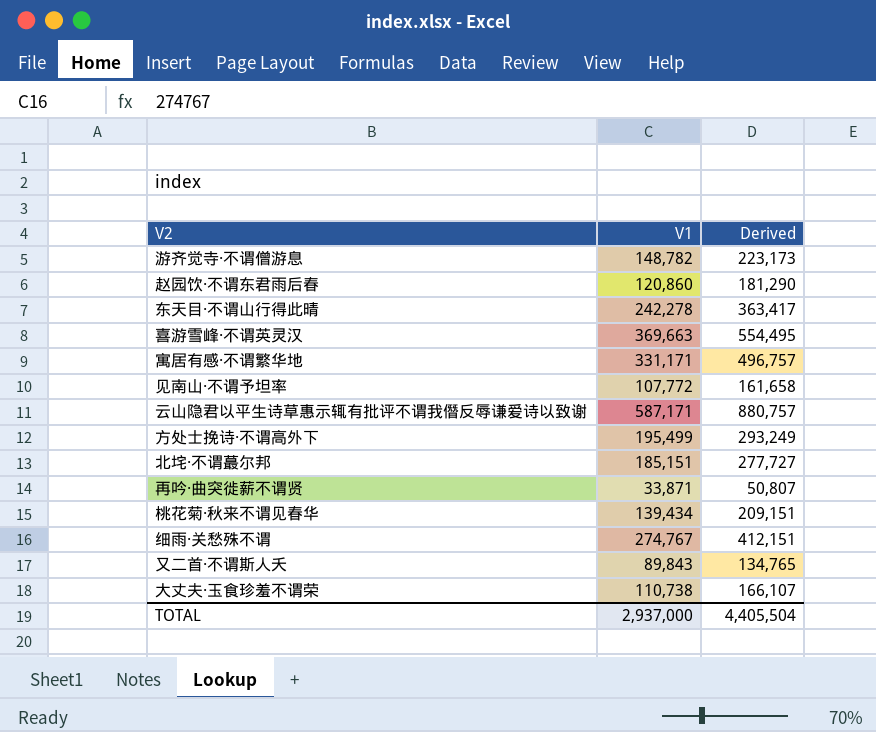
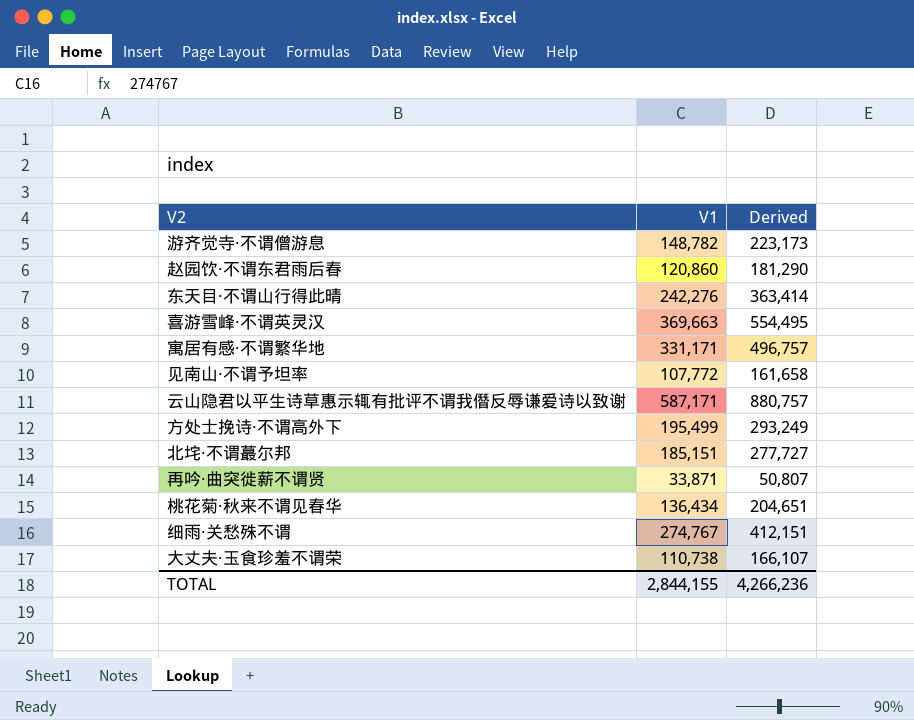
row 又二首·不谓斯人夭: 89,843 | 134,765 -> none
东天目·不谓山行得此晴 | V1: 242,278 -> 242,276
东天目·不谓山行得此晴 | Derived: 363,417 -> 363,414
桃花菊·秋来不谓见春华 | V1: 139,434 -> 136,434
桃花菊·秋来不谓见春华 | Derived: 209,151 -> 204,651
TOTAL | V1: 2,937,000 -> 2,844,155
TOTAL | Derived: 4,405,504 -> 4,266,236

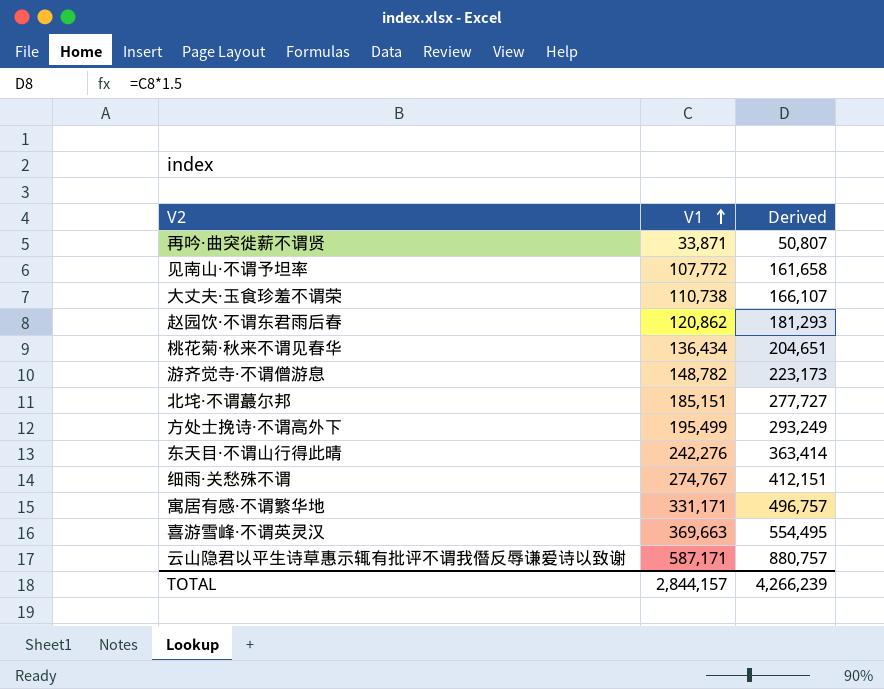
row order: none -> V1 ascending
赵园饮·不谓东君雨后春 | V1: 120,860 -> 120,862
赵园饮·不谓东君雨后春 | Derived: 181,290 -> 181,293
TOTAL | V1: 2,844,155 -> 2,844,157
TOTAL | Derived: 4,266,236 -> 4,266,239

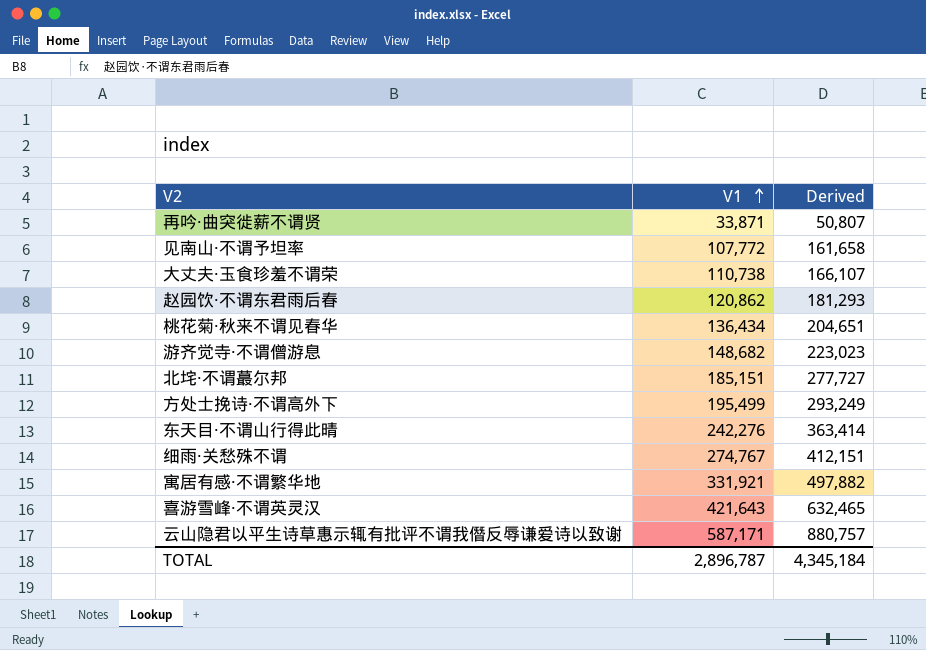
游齐觉寺·不谓僧游息 | V1: 148,782 -> 148,682
游齐觉寺·不谓僧游息 | Derived: 223,173 -> 223,023
寓居有感·不谓繁华地 | V1: 331,171 -> 331,921
寓居有感·不谓繁华地 | Derived: 496,757 -> 497,882
喜游雪峰·不谓英灵汉 | V1: 369,663 -> 421,643
喜游雪峰·不谓英灵汉 | Derived: 554,495 -> 632,465
TOTAL | V1: 2,844,157 -> 2,896,787
TOTAL | Derived: 4,266,239 -> 4,345,184

